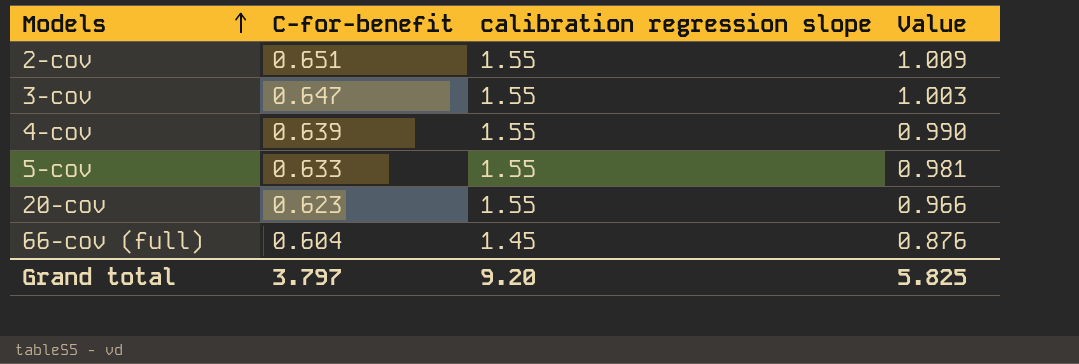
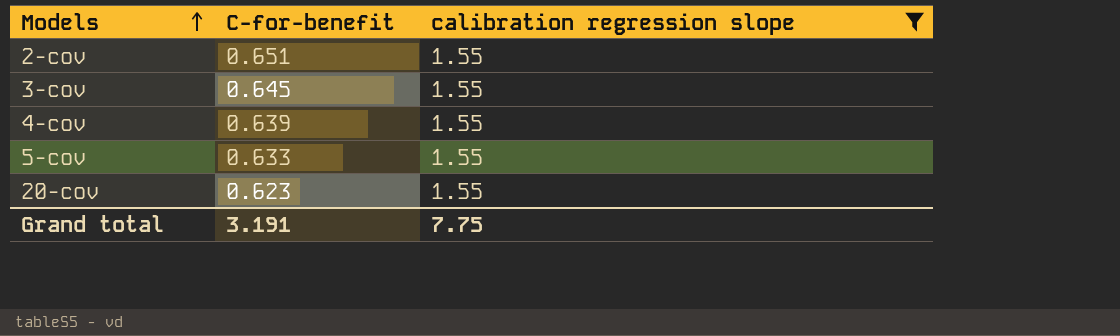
filter: none -> calibration regression slope = 1.55
column Value | formula: [C-for-benefit] * [calibration regression slope] -> none
3-cov | C-for-benefit: 0.647 -> 0.645
Grand total | C-for-benefit: 3.797 -> 3.191
Grand total | calibration regression slope: 9.20 -> 7.75

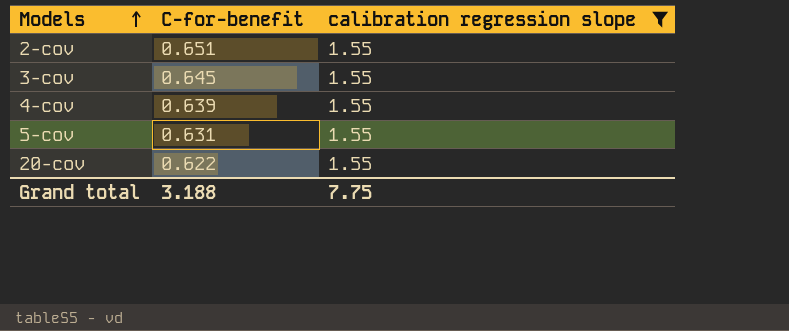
5-cov | C-for-benefit: 0.633 -> 0.631
20-cov | C-for-benefit: 0.623 -> 0.622
Grand total | C-for-benefit: 3.191 -> 3.188

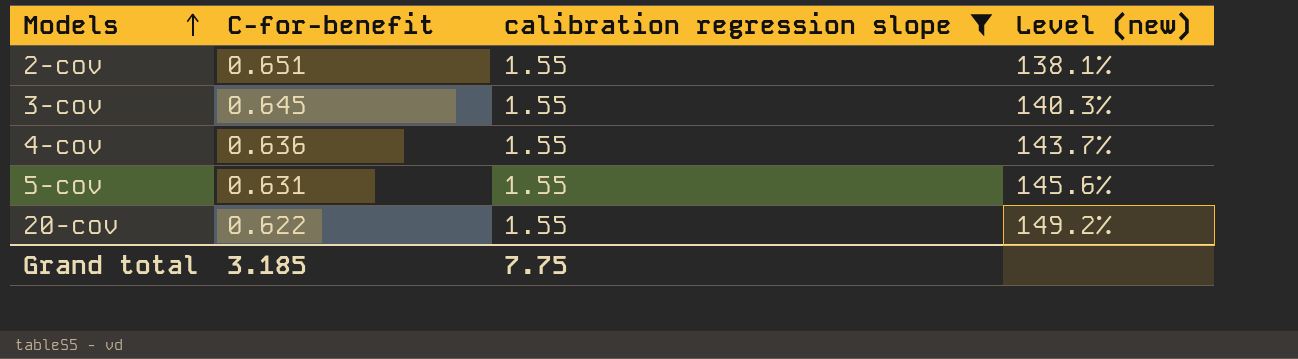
column Level (new) | formula: none -> ([calibration regression slope] - [C-for-benefit]) / [C-for-benefit]
4-cov | C-for-benefit: 0.639 -> 0.636
Grand total | C-for-benefit: 3.188 -> 3.185

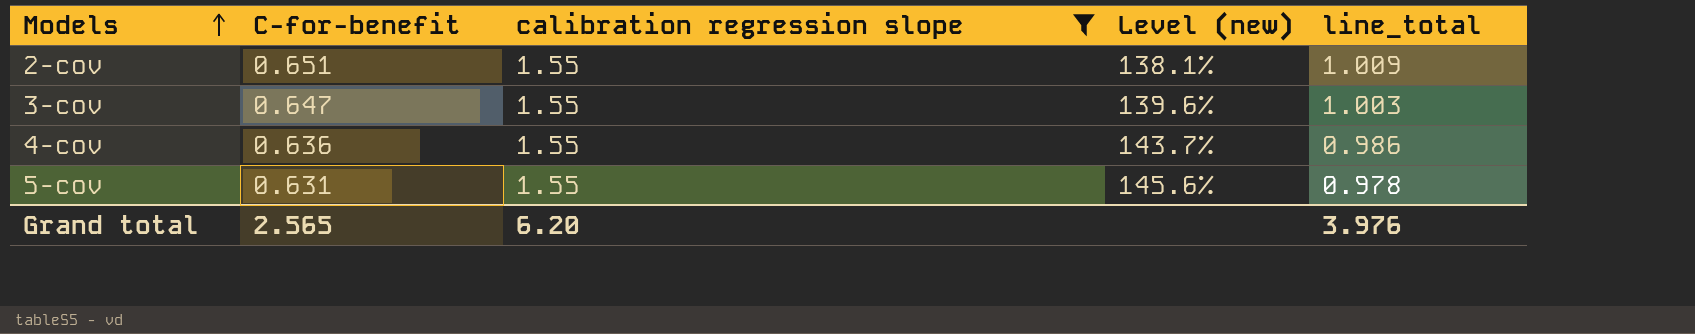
column line_total | formula: none -> [C-for-benefit] * [calibration regression slope]
row 20-cov: 0.622 | 1.55 | 149.2% -> none
3-cov | C-for-benefit: 0.645 -> 0.647
3-cov | Level (new): 140.3% -> 139.6%
Grand total | C-for-benefit: 3.185 -> 2.565
Grand total | calibration regression slope: 7.75 -> 6.20

